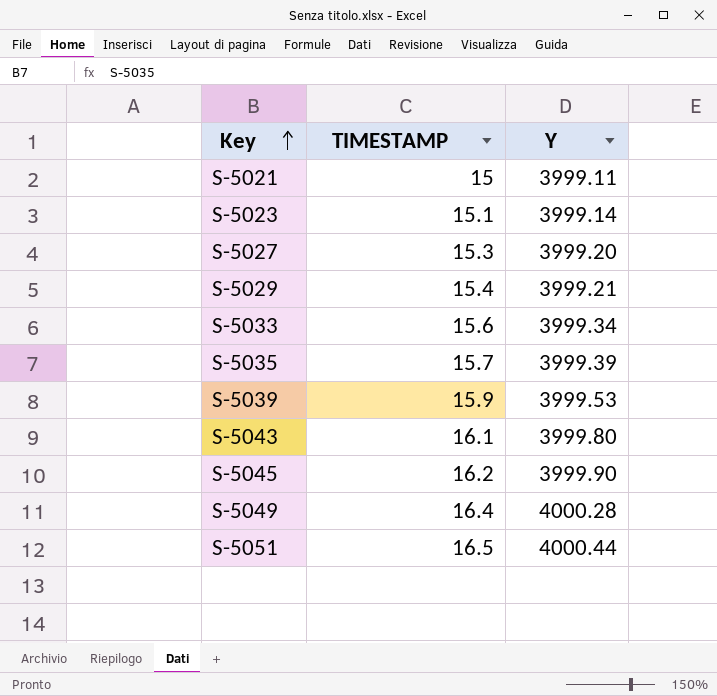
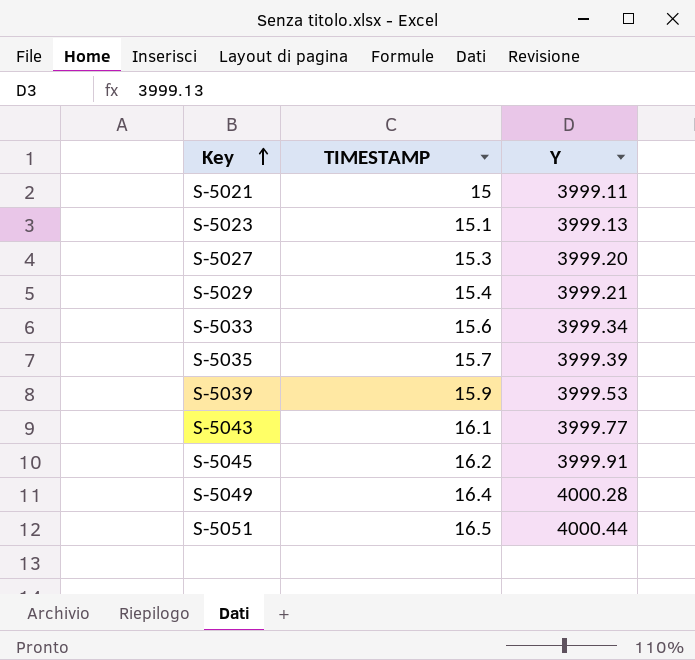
S-5023 | Y: 3999.14 -> 3999.13
S-5043 | Y: 3999.80 -> 3999.77
S-5045 | Y: 3999.90 -> 3999.91

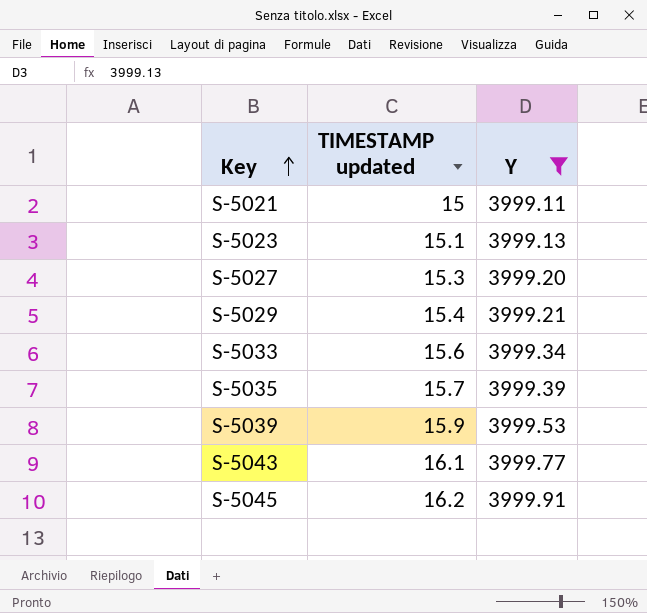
filter: none -> Y <= 3999.91
column name: TIMESTAMP -> TIMESTAMP updated

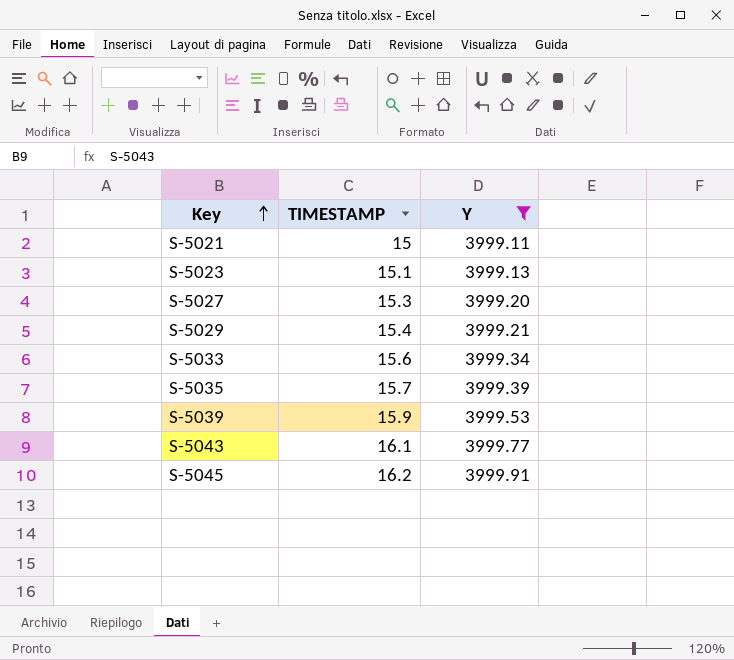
column name: TIMESTAMP updated -> TIMESTAMP

